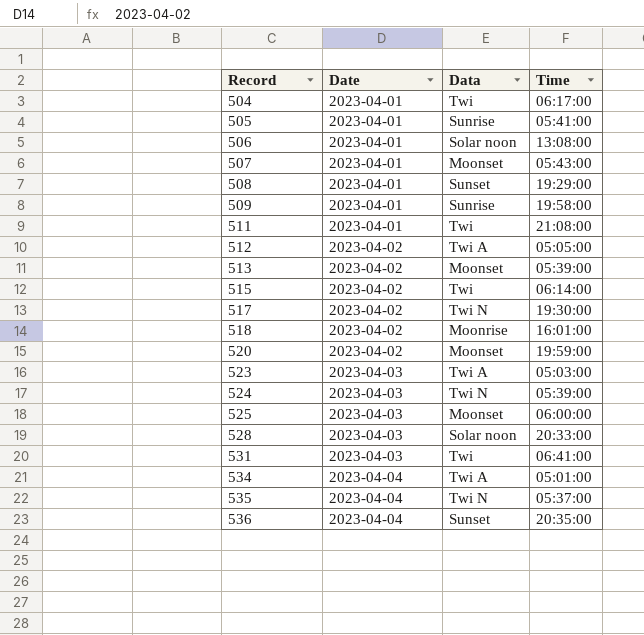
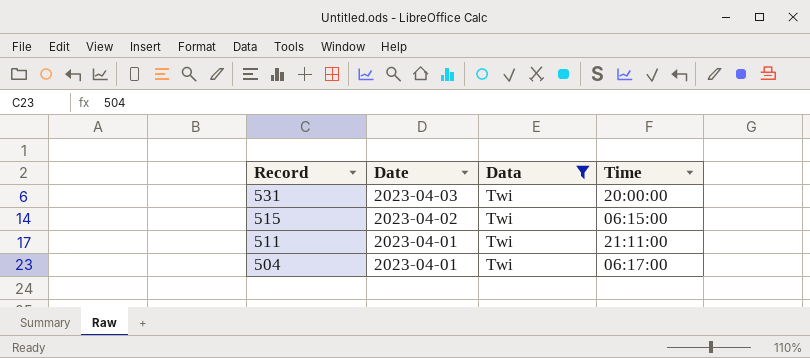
filter: none -> Data = Twi
row order: Record ascending -> Record descending
531 | Time: 06:41:00 -> 20:00:00
515 | Time: 06:14:00 -> 06:15:00
511 | Time: 21:08:00 -> 21:11:00

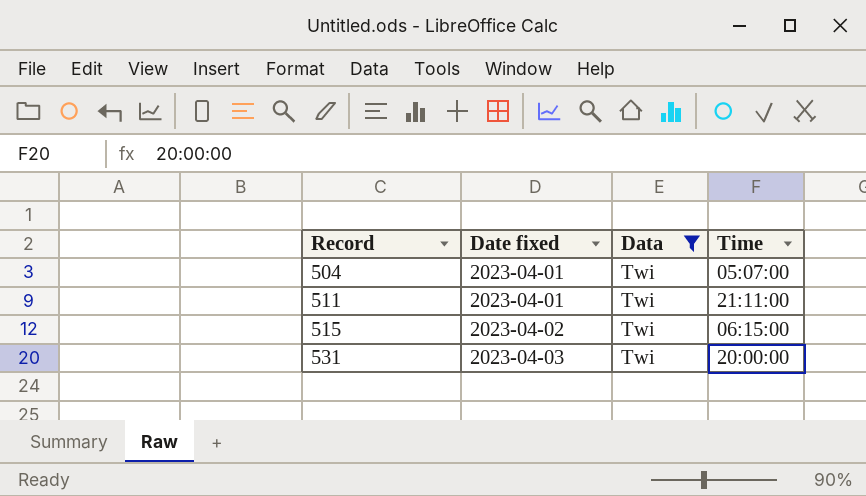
row order: Record descending -> Record ascending
column name: Date -> Date fixed
504 | Time: 06:17:00 -> 05:07:00

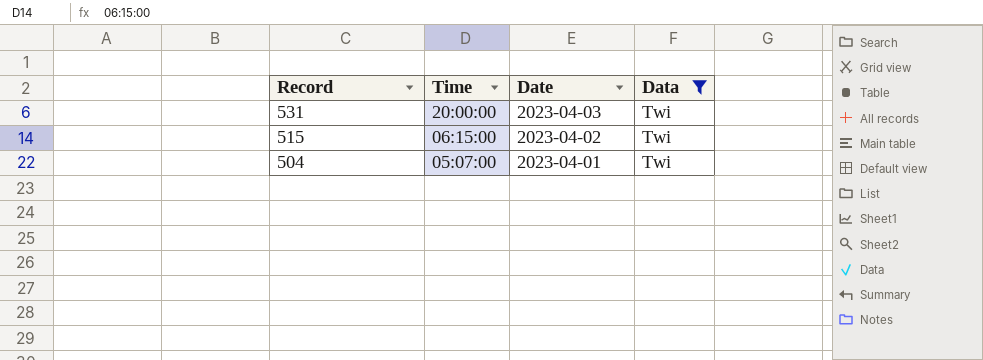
row order: Record ascending -> Record descending
column Time | position: 4 -> 2
column name: Date fixed -> Date
row 511: 2023-04-01 | Twi | 21:11:00 -> none

